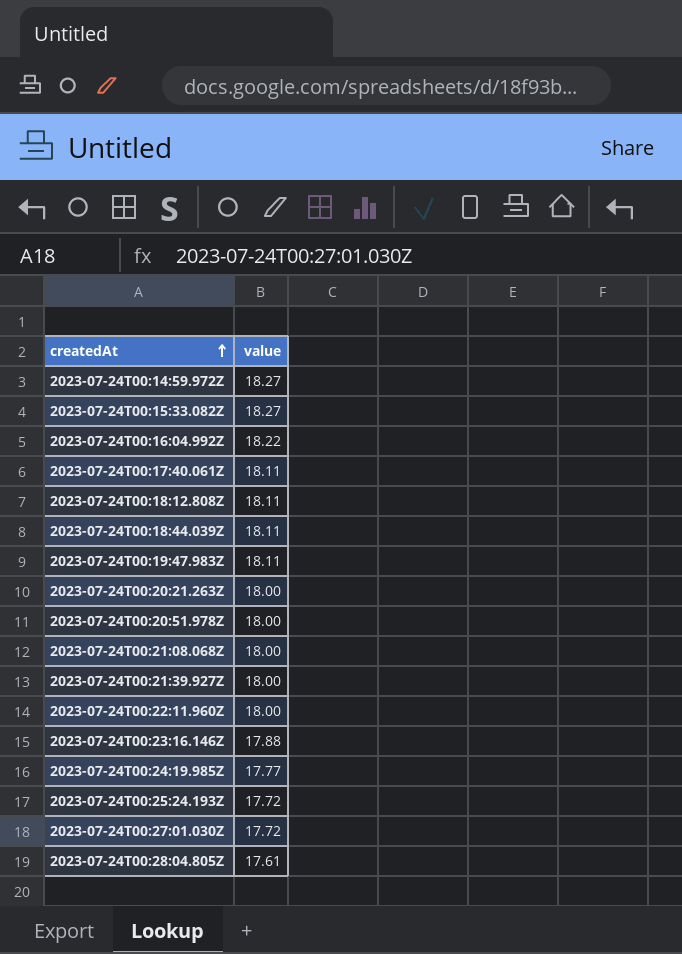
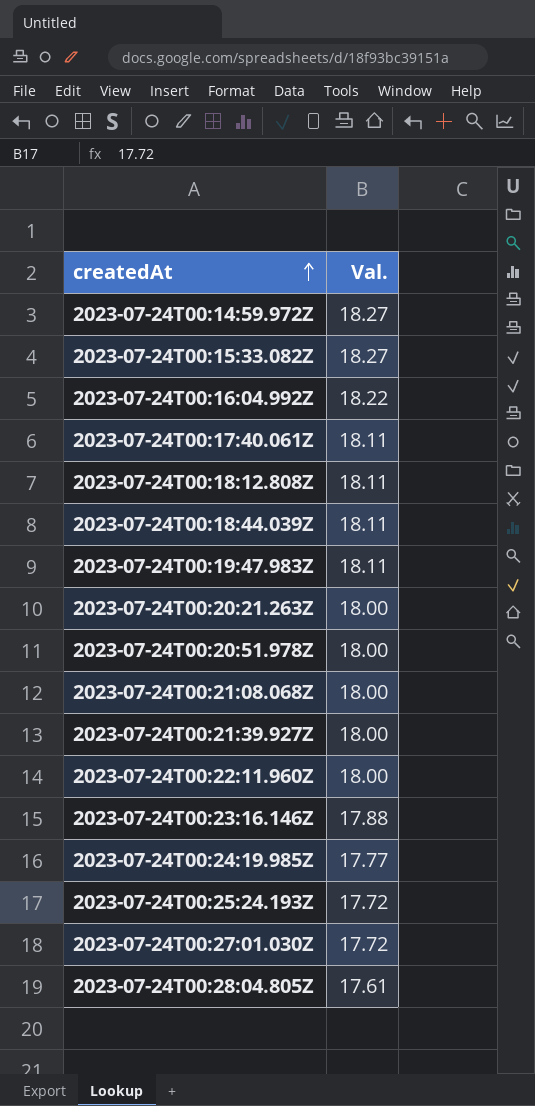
column name: value -> Val.

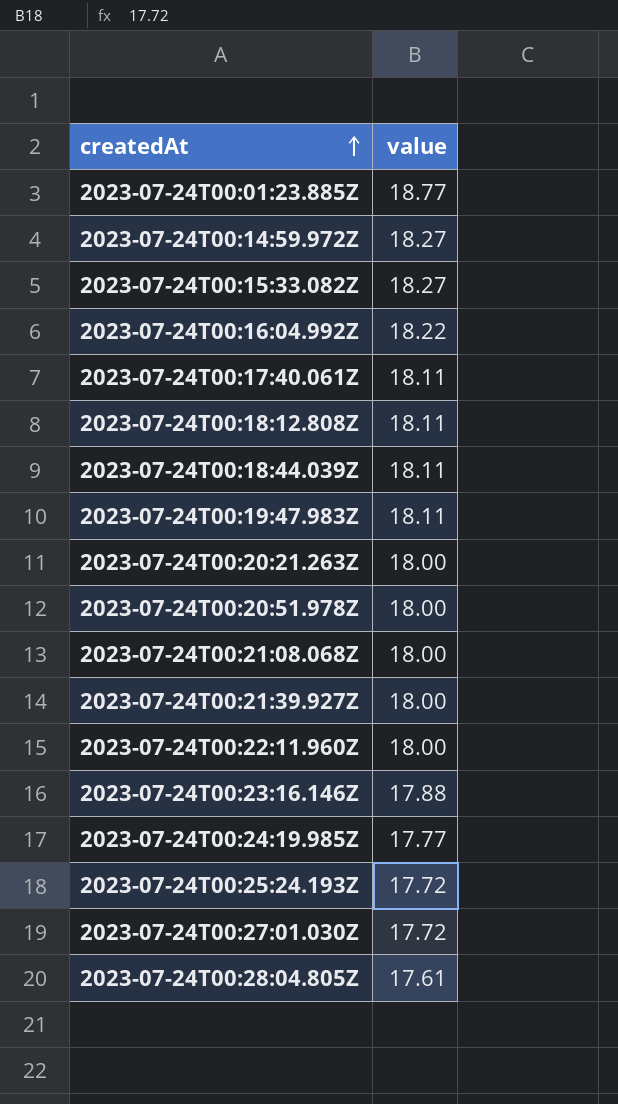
column name: Val. -> value
row 2023-07-24T00:01:23.885Z: none -> 18.77

